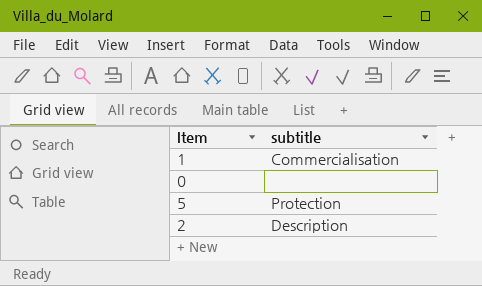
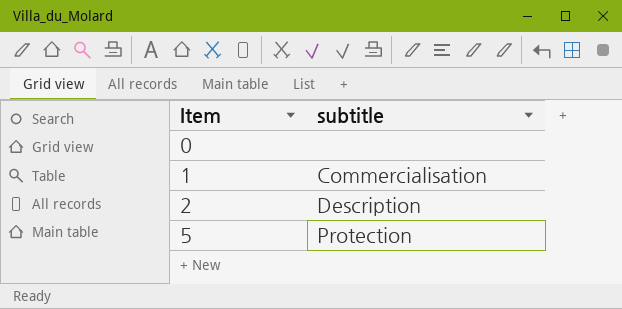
row order: none -> Item ascending

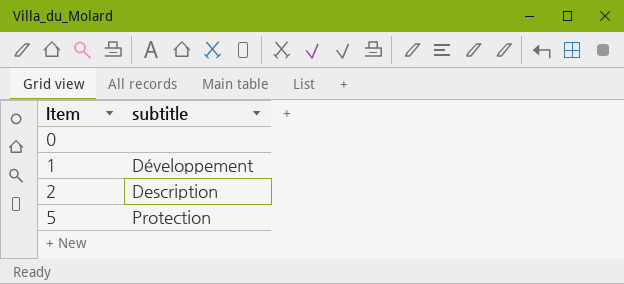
1 | subtitle: Commercialisation -> Développement

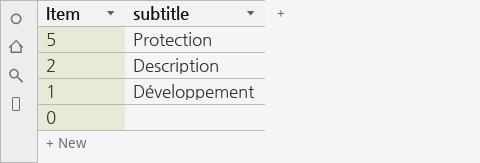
row order: Item ascending -> Item descending

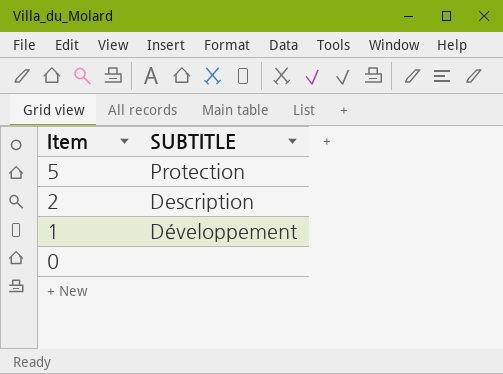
column name: subtitle -> SUBTITLE

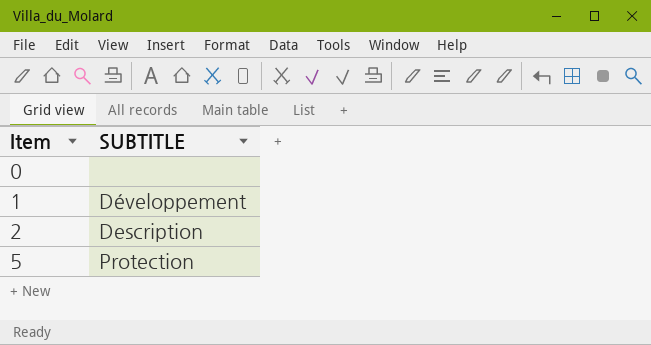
row order: Item descending -> Item ascending

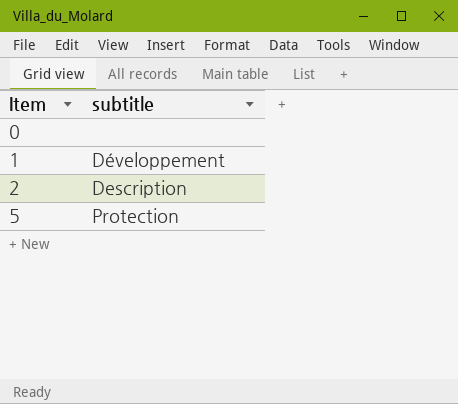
column name: SUBTITLE -> subtitle

